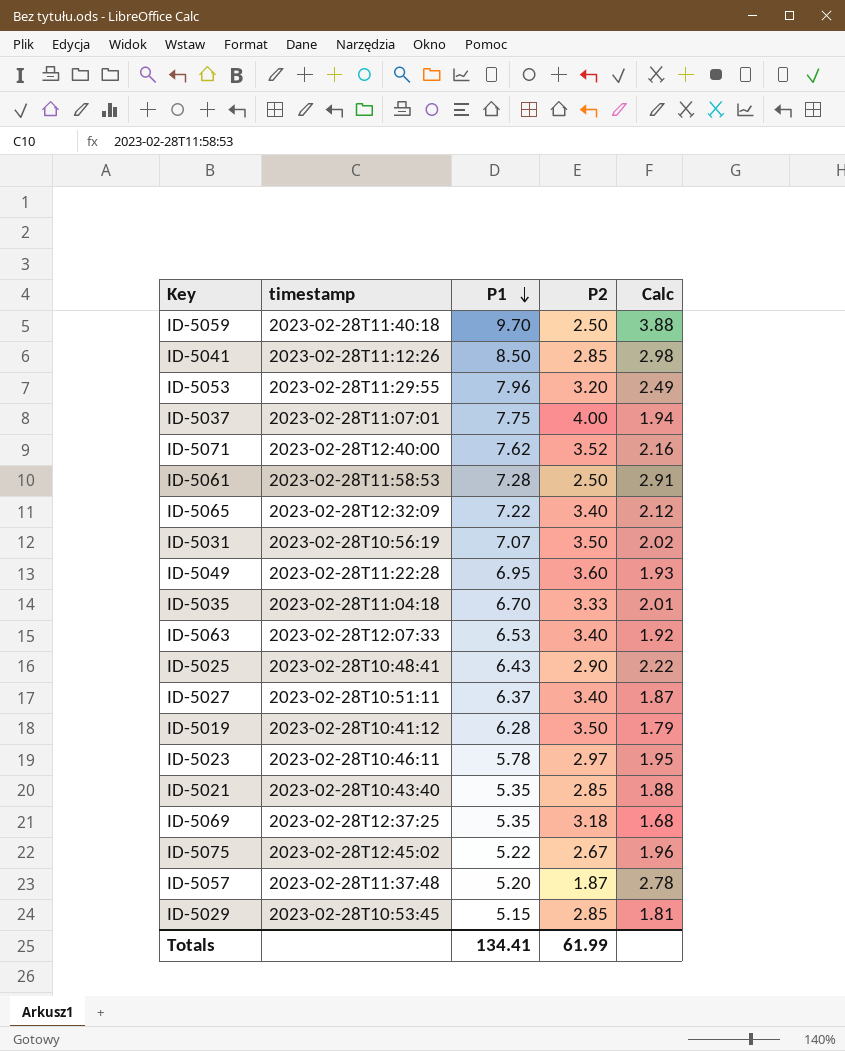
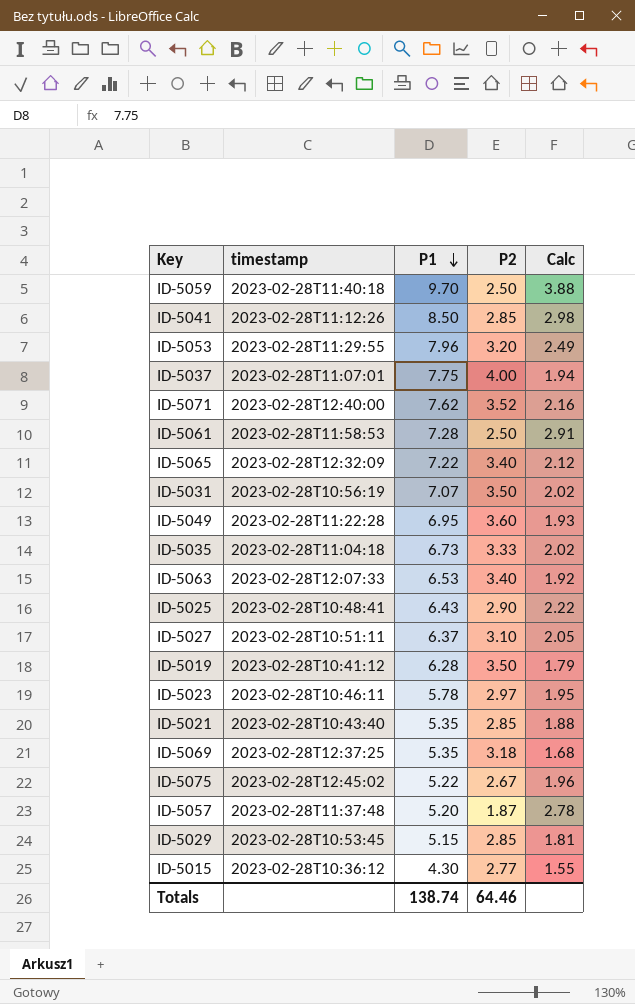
ID-5035 | P1: 6.70 -> 6.73
ID-5035 | Calc: 2.01 -> 2.02
ID-5027 | P2: 3.40 -> 3.10
ID-5027 | Calc: 1.87 -> 2.05
row ID-5015: none -> 2023-02-28T10:36:12 | 4.30 | 2.77 | 1.55
Totals | P1: 134.41 -> 138.74
Totals | P2: 61.99 -> 64.46

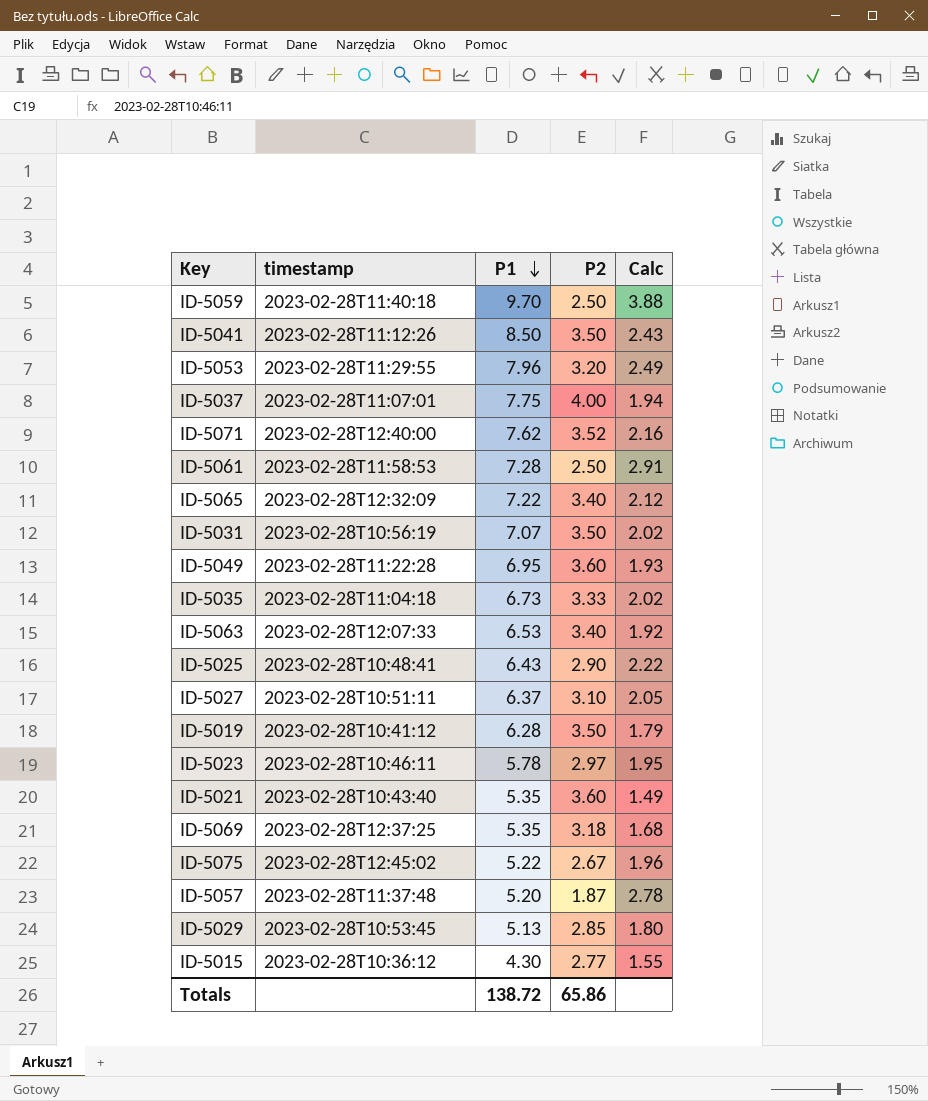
ID-5041 | P2: 2.85 -> 3.50
ID-5041 | Calc: 2.98 -> 2.43
ID-5021 | P2: 2.85 -> 3.60
ID-5021 | Calc: 1.88 -> 1.49
ID-5029 | P1: 5.15 -> 5.13
ID-5029 | Calc: 1.81 -> 1.80
Totals | P1: 138.74 -> 138.72
Totals | P2: 64.46 -> 65.86

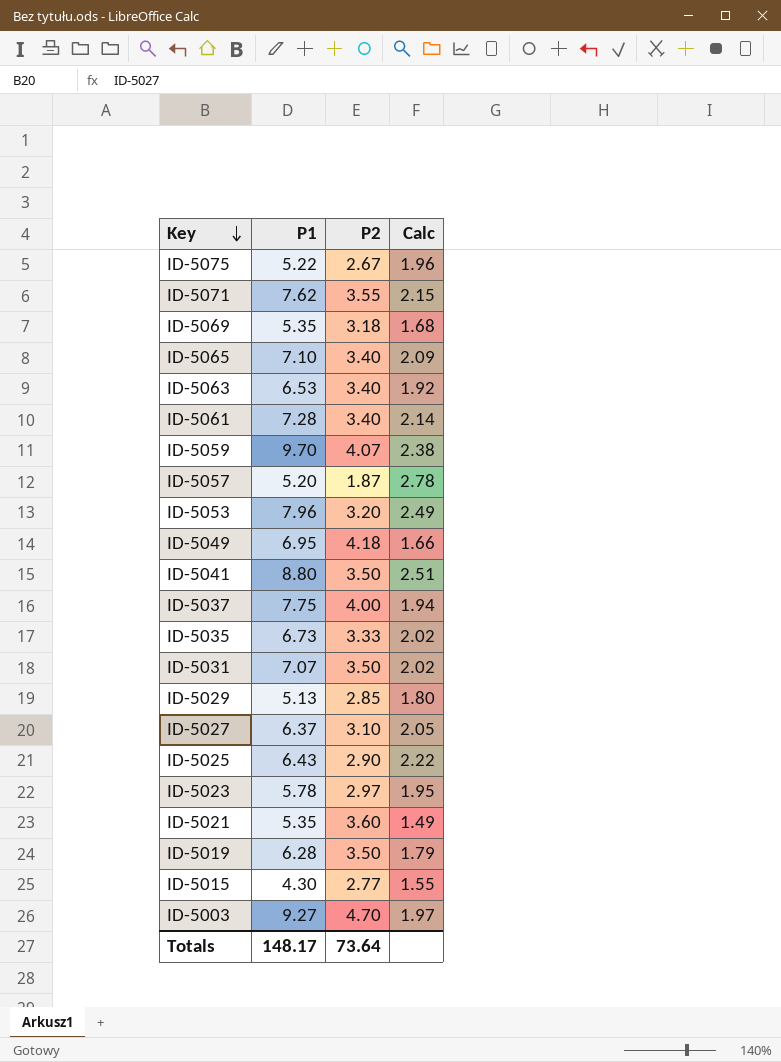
row order: P1 descending -> Key descending
column timestamp | position: 2 -> none
ID-5071 | P2: 3.52 -> 3.55
ID-5071 | Calc: 2.16 -> 2.15
ID-5065 | P1: 7.22 -> 7.10
ID-5065 | Calc: 2.12 -> 2.09
ID-5061 | P2: 2.50 -> 3.40
ID-5061 | Calc: 2.91 -> 2.14
ID-5059 | P2: 2.50 -> 4.07
ID-5059 | Calc: 3.88 -> 2.38
ID-5049 | P2: 3.60 -> 4.18
ID-5049 | Calc: 1.93 -> 1.66
ID-5041 | P1: 8.50 -> 8.80
ID-5041 | Calc: 2.43 -> 2.51
row ID-5003: none -> 9.27 | 4.70 | 1.97
Totals | P1: 138.72 -> 148.17
Totals | P2: 65.86 -> 73.64

